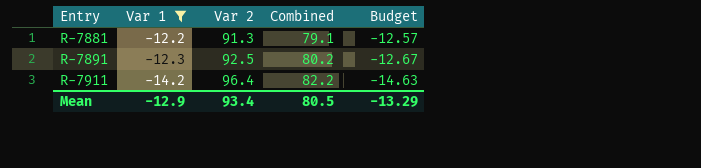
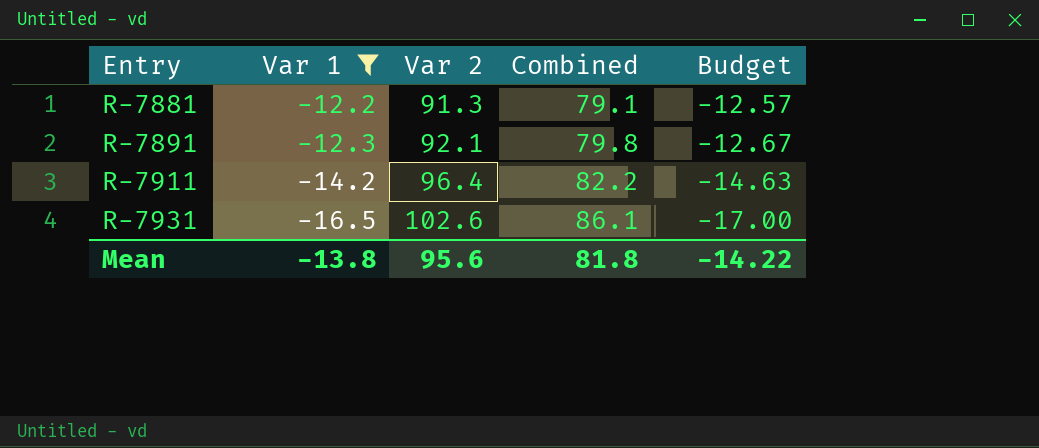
R-7891 | Var 2: 92.5 -> 92.1
R-7891 | Combined: 80.2 -> 79.8
row R-7931: none -> -16.5 | 102.6 | 86.1 | -17.00
Mean | Var 1: -12.9 -> -13.8
Mean | Var 2: 93.4 -> 95.6
Mean | Combined: 80.5 -> 81.8
Mean | Budget: -13.29 -> -14.22

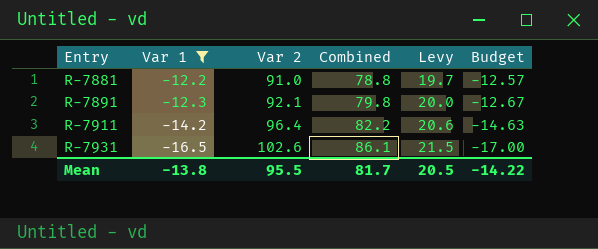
column Levy | formula: none -> [Combined] * 0.25
R-7881 | Var 2: 91.3 -> 91.0
R-7881 | Combined: 79.1 -> 78.8
Mean | Var 2: 95.6 -> 95.5
Mean | Combined: 81.8 -> 81.7

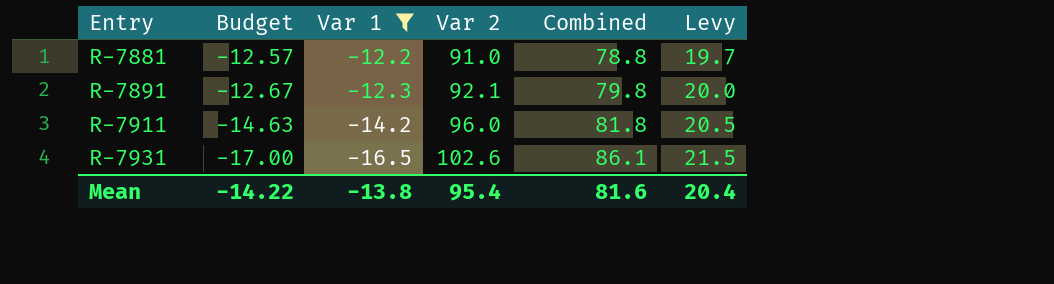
column Budget | position: 6 -> 2
R-7911 | Var 2: 96.4 -> 96.0
R-7911 | Combined: 82.2 -> 81.8
R-7911 | Levy: 20.6 -> 20.5
Mean | Var 2: 95.5 -> 95.4
Mean | Combined: 81.7 -> 81.6
Mean | Levy: 20.5 -> 20.4

